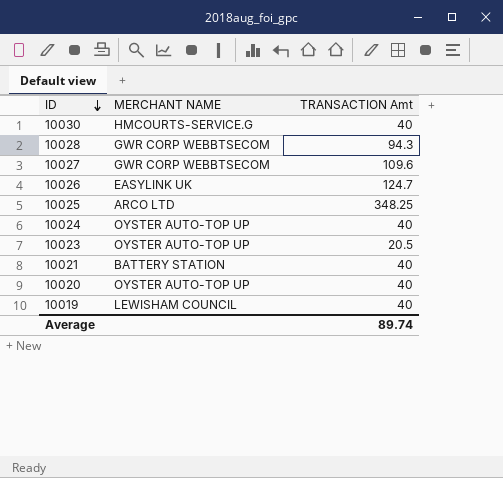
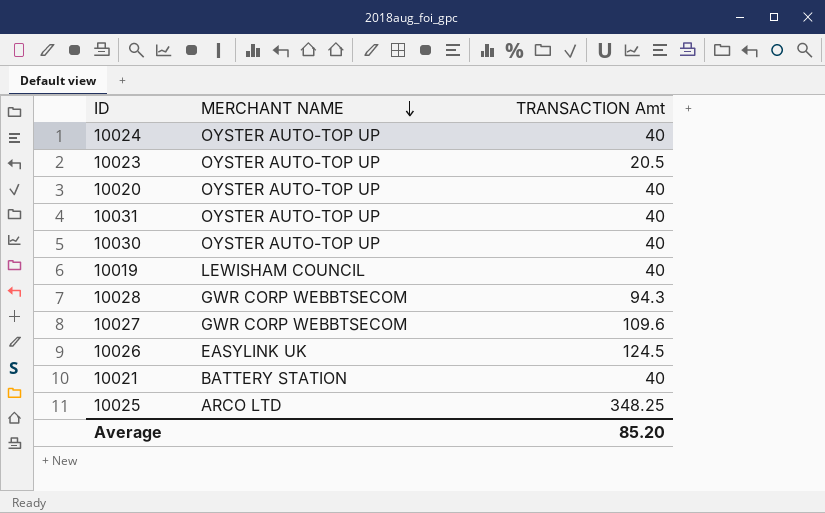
row order: ID descending -> MERCHANT NAME descending
row 10031: none -> OYSTER AUTO-TOP UP | 40
10030 | MERCHANT NAME: HMCOURTS-SERVICE.G -> OYSTER AUTO-TOP UP
10026 | TRANSACTION Amt: 124.7 -> 124.5
Average | TRANSACTION Amt: 89.74 -> 85.20

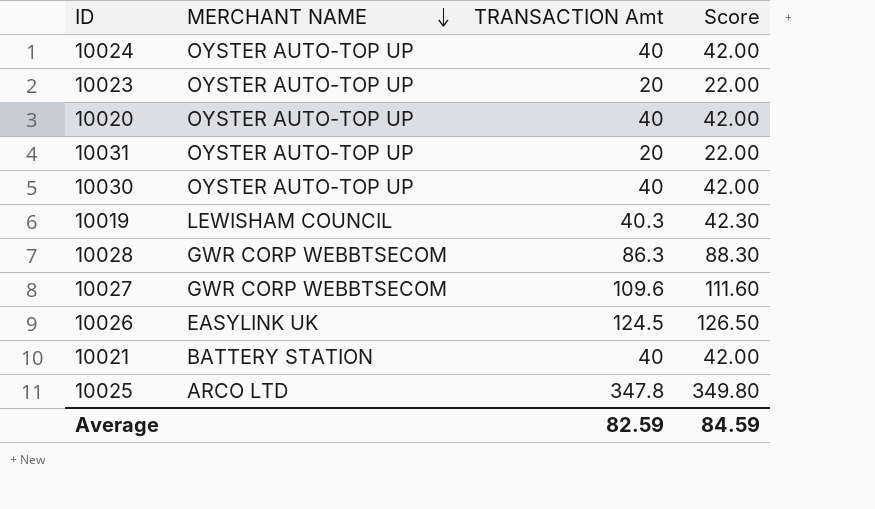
column Score | formula: none -> [TRANSACTION Amt] + 2
10023 | TRANSACTION Amt: 20.5 -> 20
10031 | TRANSACTION Amt: 40 -> 20
10019 | TRANSACTION Amt: 40 -> 40.3
10028 | TRANSACTION Amt: 94.3 -> 86.3
10025 | TRANSACTION Amt: 348.25 -> 347.8
Average | TRANSACTION Amt: 85.20 -> 82.59

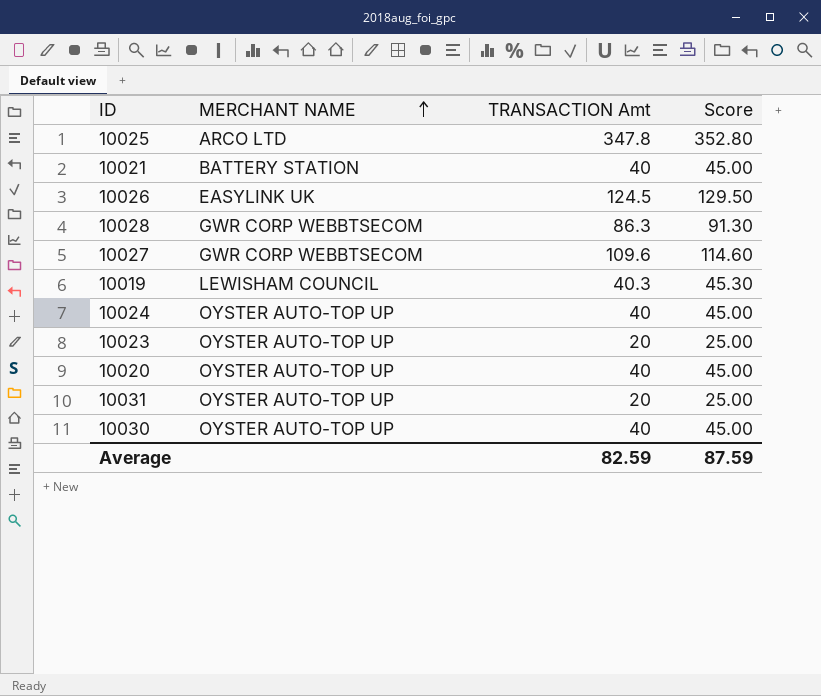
row order: MERCHANT NAME descending -> MERCHANT NAME ascending
column Score | formula: [TRANSACTION Amt] + 2 -> [TRANSACTION Amt] + 5
Average | Score: 84.59 -> 87.59

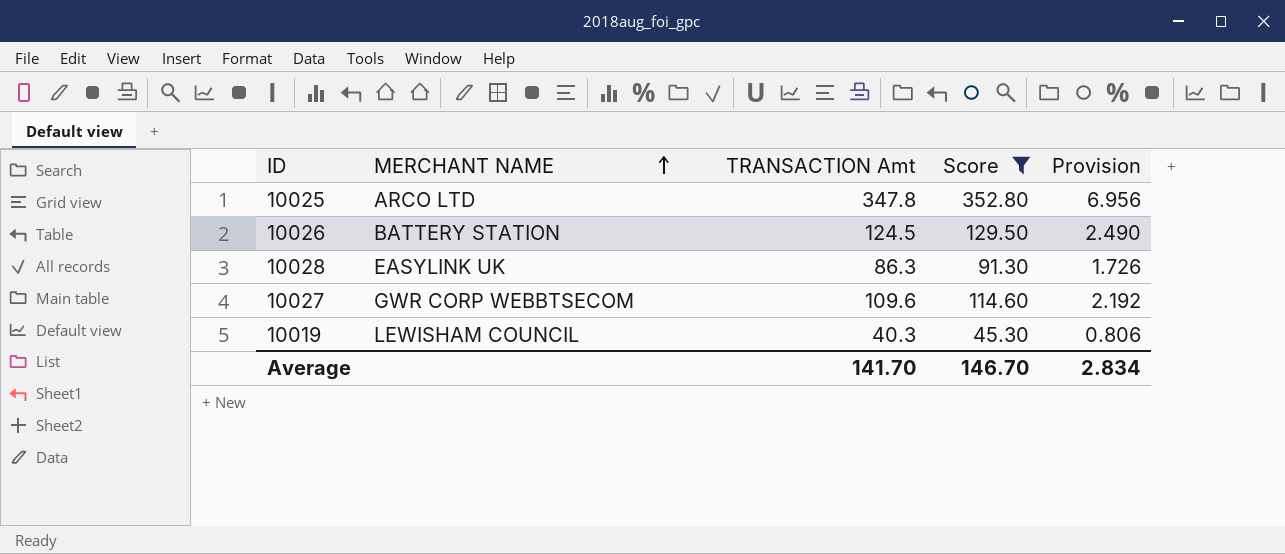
filter: none -> Score >= 45.30
column Provision | formula: none -> [TRANSACTION Amt] * 0.02
10026 | MERCHANT NAME: EASYLINK UK -> BATTERY STATION
10028 | MERCHANT NAME: GWR CORP WEBBTSECOM -> EASYLINK UK
Average | TRANSACTION Amt: 82.59 -> 141.70
Average | Score: 87.59 -> 146.70

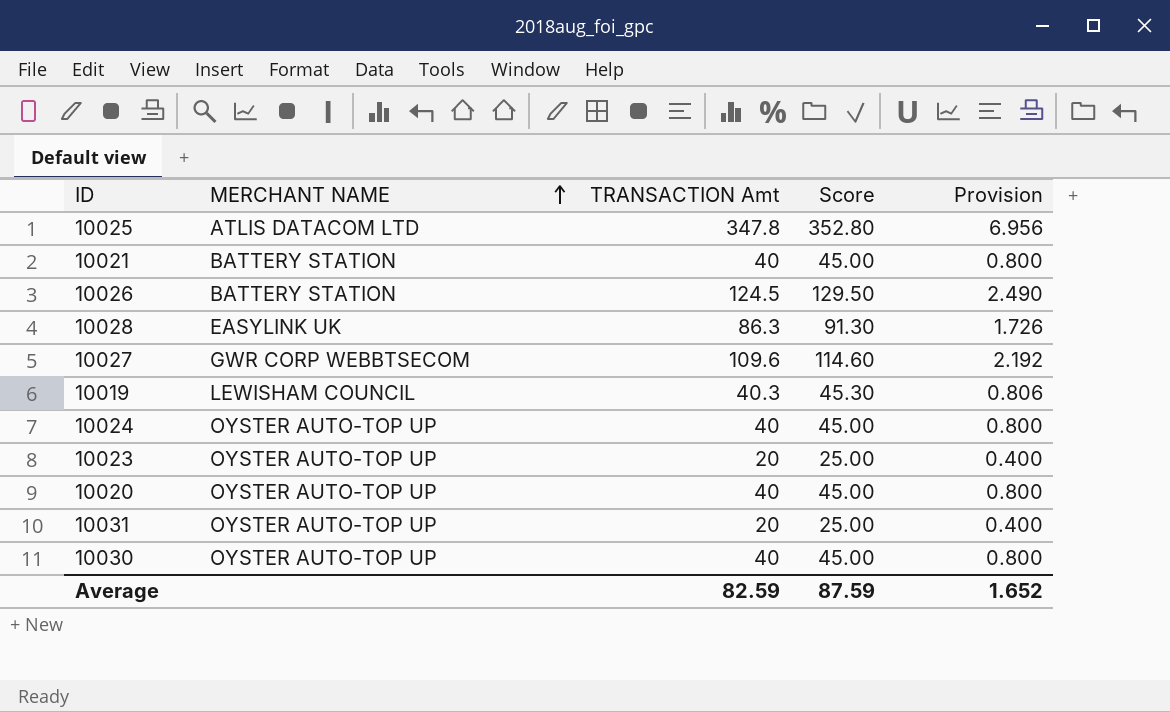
filter: Score >= 45.30 -> none
10025 | MERCHANT NAME: ARCO LTD -> ATLIS DATACOM LTD
Average | TRANSACTION Amt: 141.70 -> 82.59
Average | Score: 146.70 -> 87.59
Average | Provision: 2.834 -> 1.652

